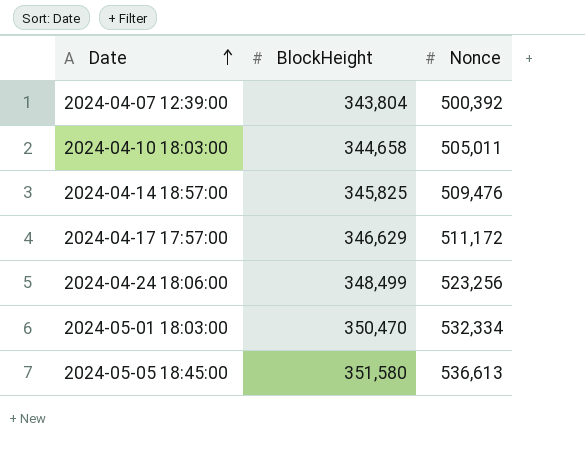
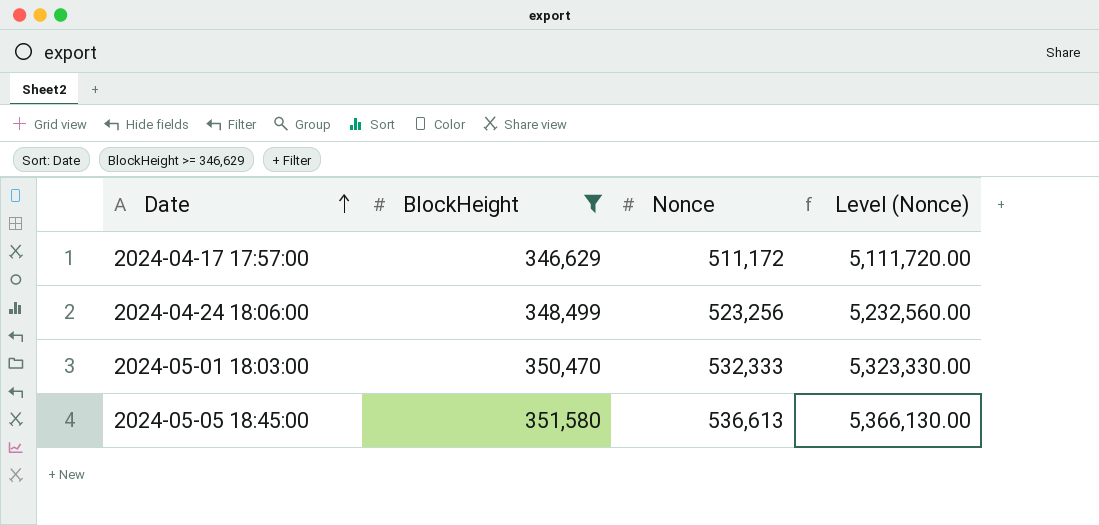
filter: none -> BlockHeight >= 346,629
column Level (Nonce) | formula: none -> [Nonce] * 10
2024-05-01 18:03:00 | Nonce: 532,334 -> 532,333

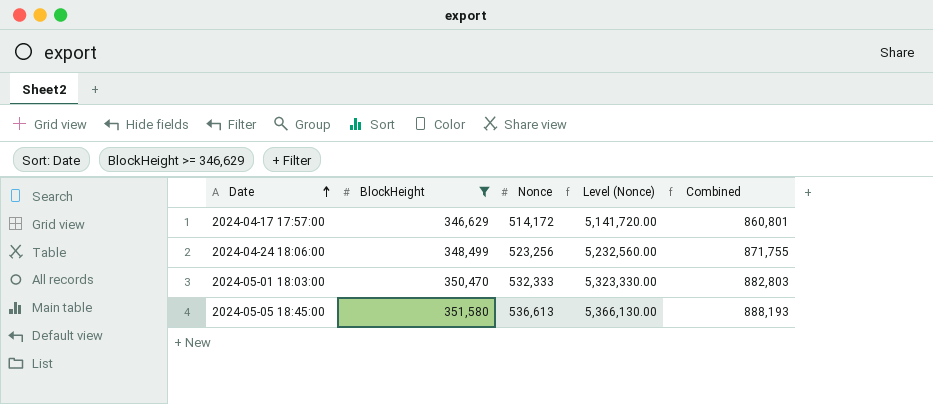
column Combined | formula: none -> [BlockHeight] + [Nonce]
2024-04-17 17:57:00 | Nonce: 511,172 -> 514,172
2024-04-17 17:57:00 | Level (Nonce): 5,111,720.00 -> 5,141,720.00

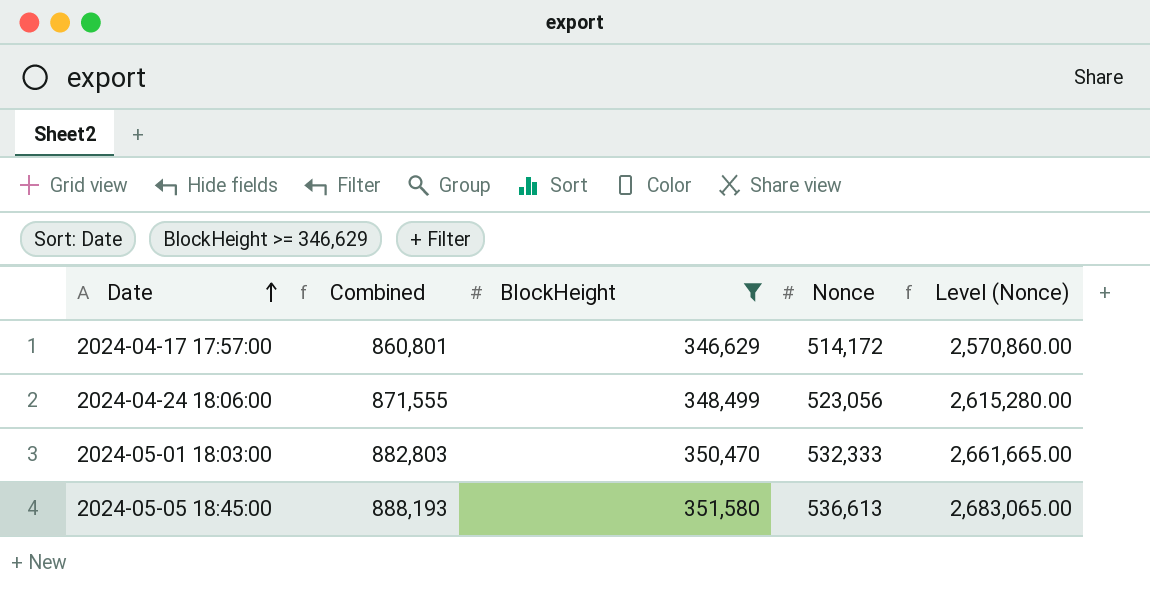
column Combined | position: 5 -> 2
column Level (Nonce) | formula: [Nonce] * 10 -> [Nonce] * 5
2024-04-24 18:06:00 | Combined: 871,755 -> 871,555
2024-04-24 18:06:00 | Nonce: 523,256 -> 523,056

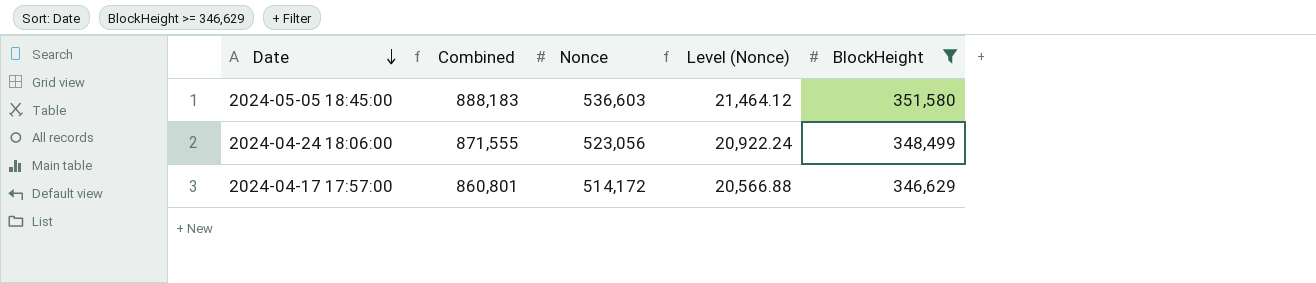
row order: Date ascending -> Date descending
column Level (Nonce) | formula: [Nonce] * 5 -> [Nonce] * 0.04
column BlockHeight | position: 3 -> 5
row 2024-05-01 18:03:00: 882,803 | 350,470 | 532,333 | 2,661,665.00 -> none
2024-05-05 18:45:00 | Combined: 888,193 -> 888,183
2024-05-05 18:45:00 | Nonce: 536,613 -> 536,603

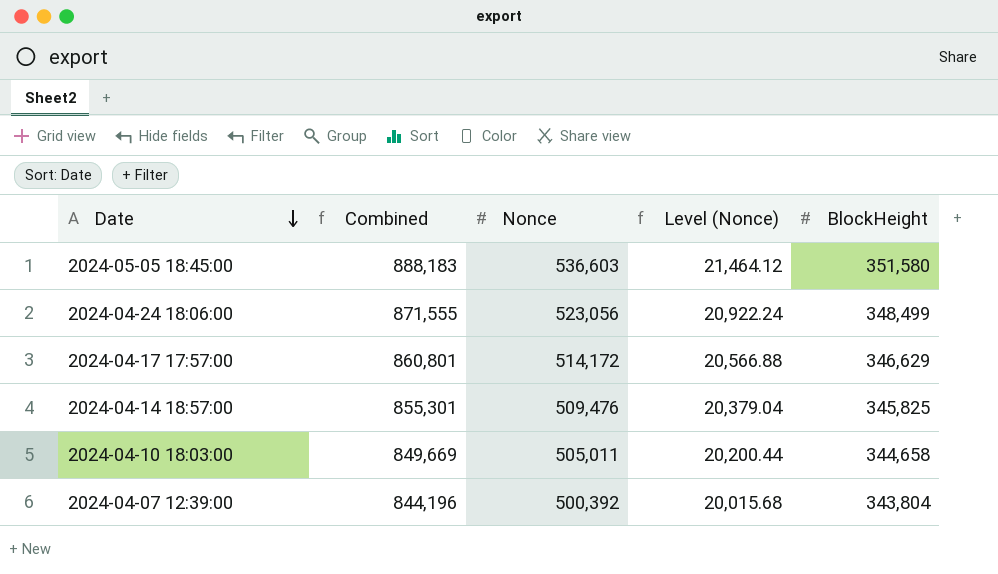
filter: BlockHeight >= 346,629 -> none

